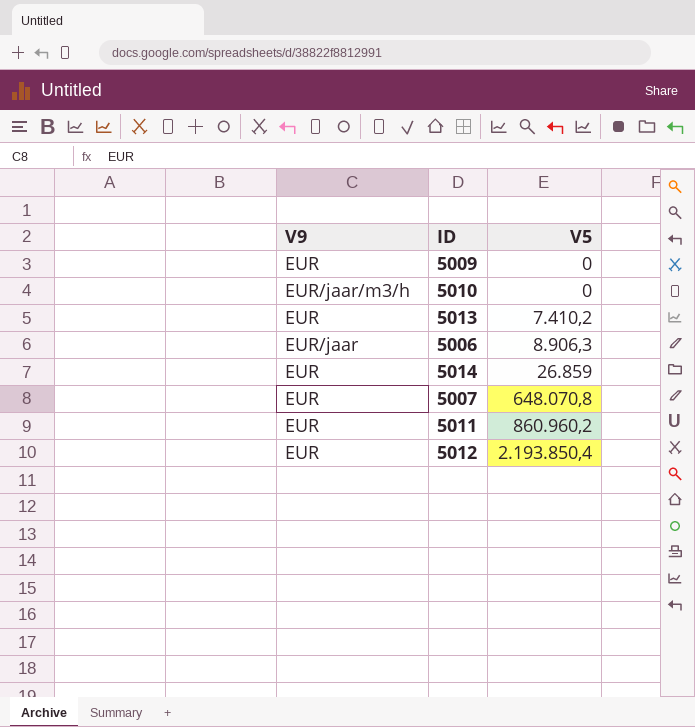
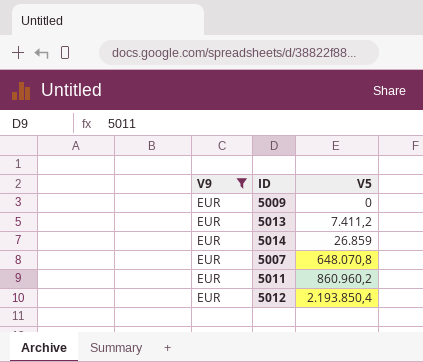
filter: none -> V9 = EUR
5013 | V5: 7.410,2 -> 7.411,2

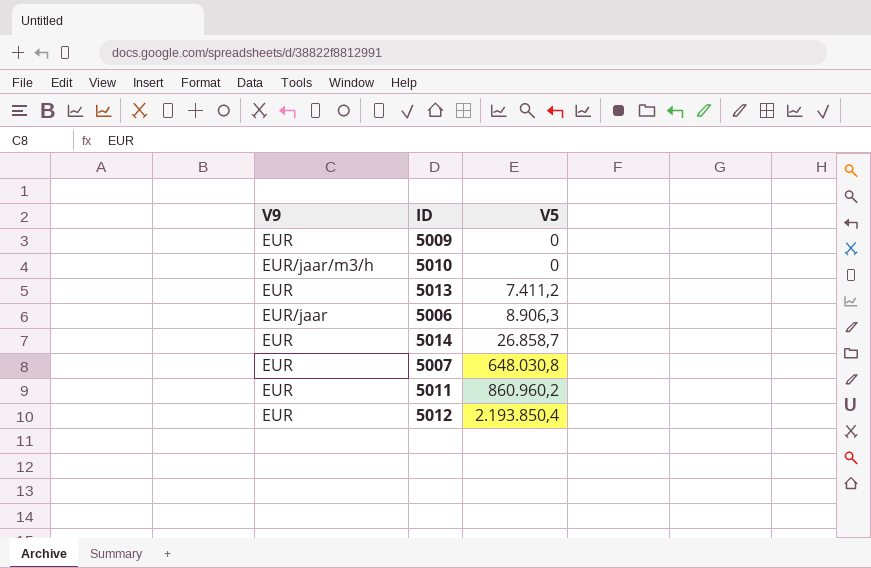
filter: V9 = EUR -> none
5014 | V5: 26.859 -> 26.858,7
5007 | V5: 648.070,8 -> 648.030,8

